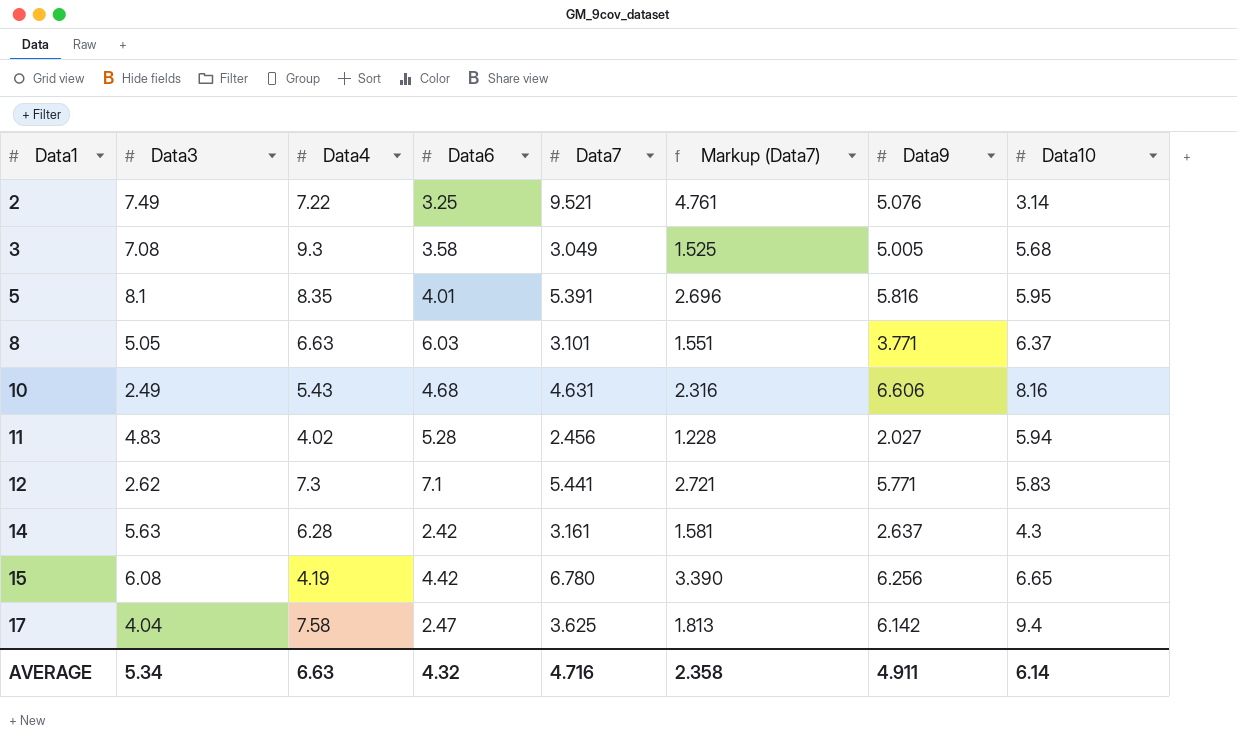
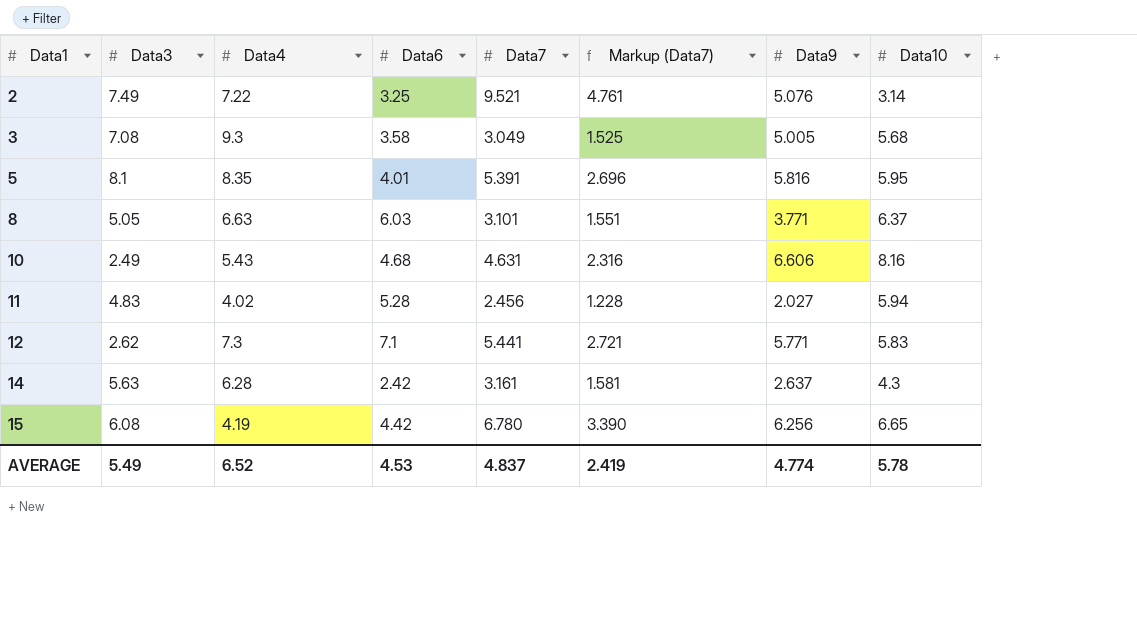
row 17: 4.04 | 7.58 | 2.47 | 3.625 | 1.813 | 6.142 | 9.4 -> none
AVERAGE | Data3: 5.34 -> 5.49
AVERAGE | Data4: 6.63 -> 6.52
AVERAGE | Data6: 4.32 -> 4.53
AVERAGE | Data7: 4.716 -> 4.837
AVERAGE | Markup (Data7): 2.358 -> 2.419
AVERAGE | Data9: 4.911 -> 4.774
AVERAGE | Data10: 6.14 -> 5.78

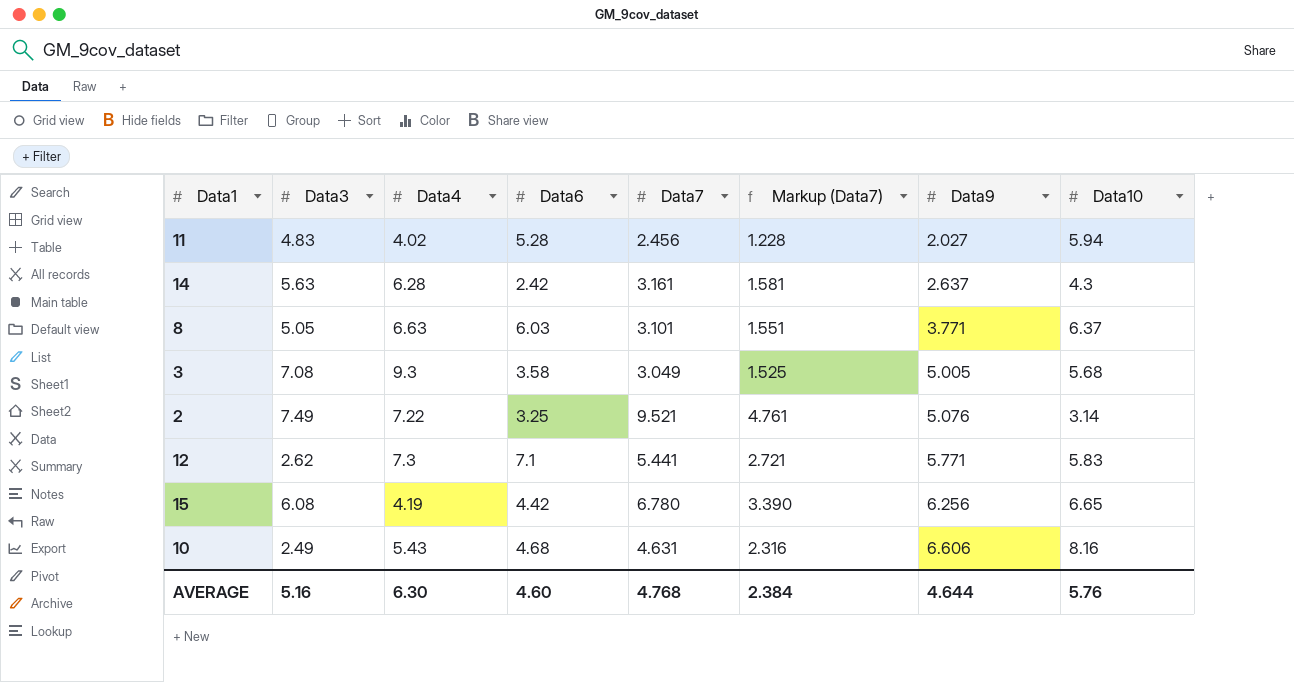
row order: Data1 ascending -> Data9 ascending
row 5: 8.1 | 8.35 | 4.01 | 5.391 | 2.696 | 5.816 | 5.95 -> none
AVERAGE | Data3: 5.49 -> 5.16
AVERAGE | Data4: 6.52 -> 6.30
AVERAGE | Data6: 4.53 -> 4.60
AVERAGE | Data7: 4.837 -> 4.768
AVERAGE | Markup (Data7): 2.419 -> 2.384
AVERAGE | Data9: 4.774 -> 4.644
AVERAGE | Data10: 5.78 -> 5.76

